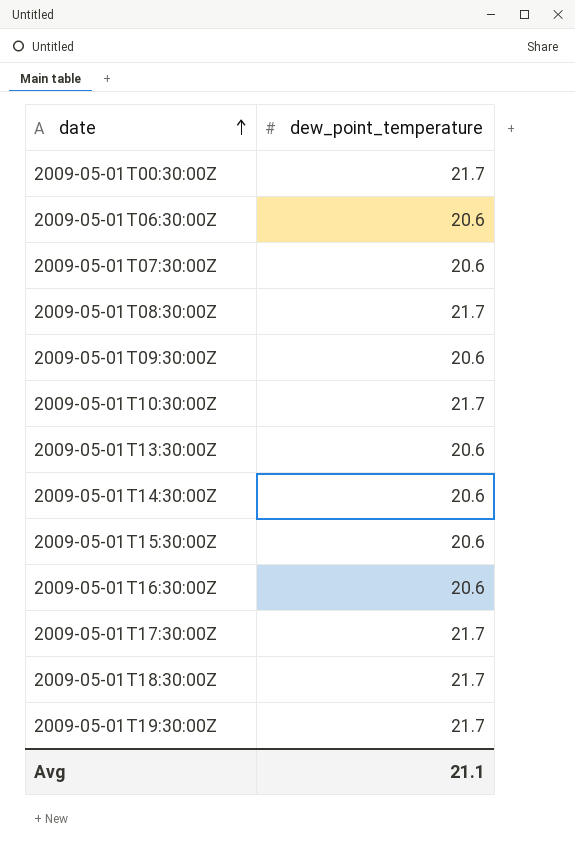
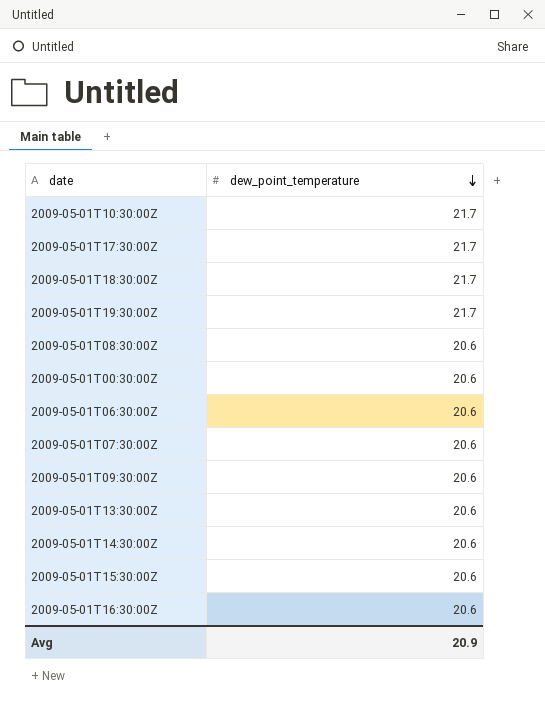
row order: date ascending -> dew_point_temperature descending
2009-05-01T08:30:00Z | dew_point_temperature: 21.7 -> 20.6
2009-05-01T00:30:00Z | dew_point_temperature: 21.7 -> 20.6
Avg | dew_point_temperature: 21.1 -> 20.9

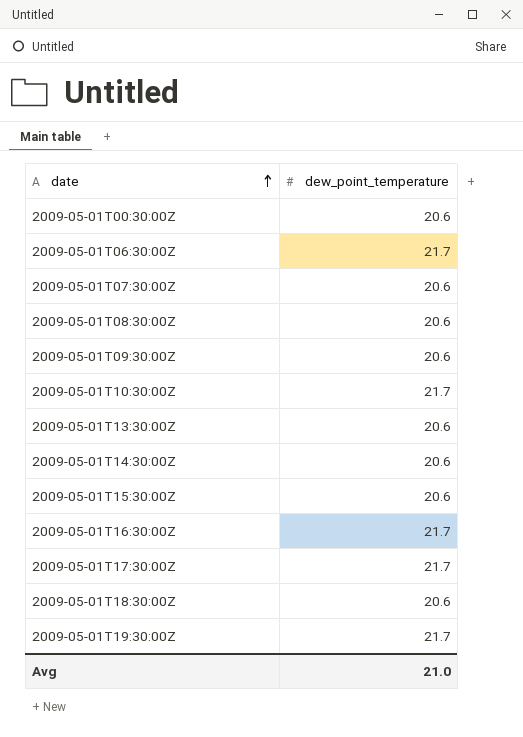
row order: dew_point_temperature descending -> date ascending
2009-05-01T06:30:00Z | dew_point_temperature: 20.6 -> 21.7
2009-05-01T16:30:00Z | dew_point_temperature: 20.6 -> 21.7
2009-05-01T18:30:00Z | dew_point_temperature: 21.7 -> 20.6
Avg | dew_point_temperature: 20.9 -> 21.0

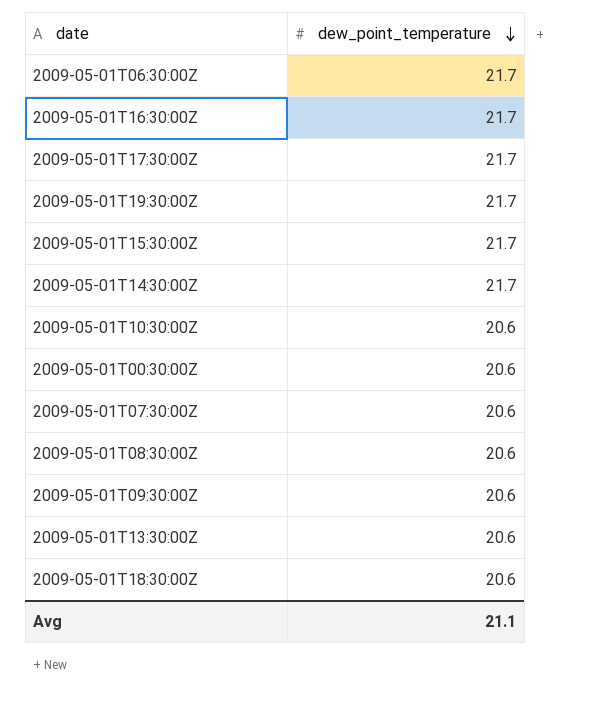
row order: date ascending -> dew_point_temperature descending
2009-05-01T15:30:00Z | dew_point_temperature: 20.6 -> 21.7
2009-05-01T14:30:00Z | dew_point_temperature: 20.6 -> 21.7
2009-05-01T10:30:00Z | dew_point_temperature: 21.7 -> 20.6
Avg | dew_point_temperature: 21.0 -> 21.1

